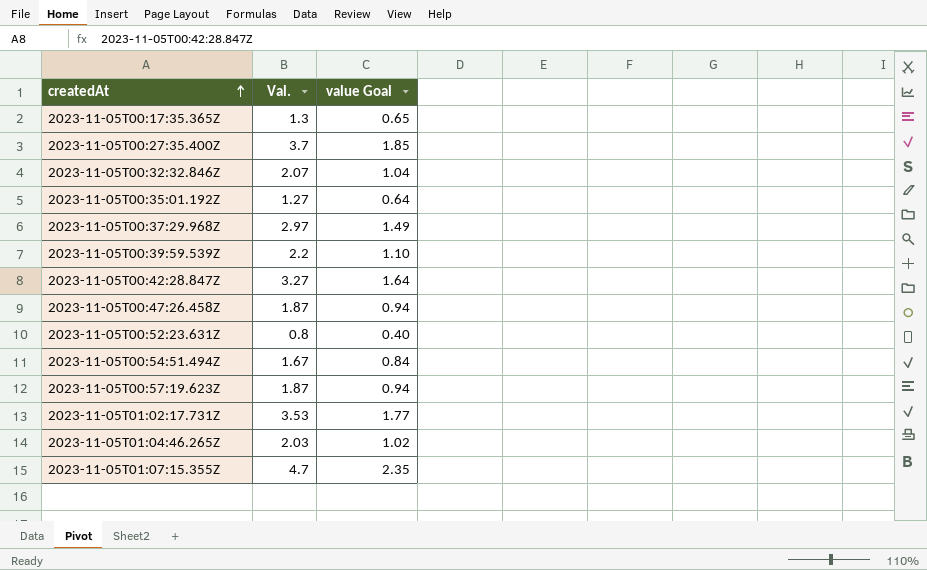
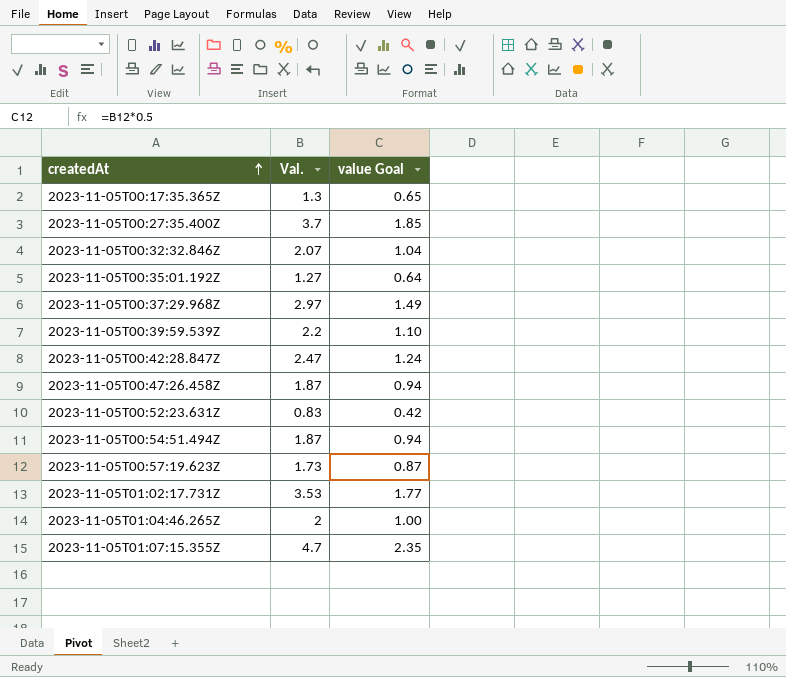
2023-11-05T00:42:28.847Z | Val.: 3.27 -> 2.47
2023-11-05T00:42:28.847Z | value Goal: 1.64 -> 1.24
2023-11-05T00:52:23.631Z | Val.: 0.8 -> 0.83
2023-11-05T00:52:23.631Z | value Goal: 0.40 -> 0.42
2023-11-05T00:54:51.494Z | Val.: 1.67 -> 1.87
2023-11-05T00:54:51.494Z | value Goal: 0.84 -> 0.94
2023-11-05T00:57:19.623Z | Val.: 1.87 -> 1.73
2023-11-05T00:57:19.623Z | value Goal: 0.94 -> 0.87
2023-11-05T01:04:46.265Z | Val.: 2.03 -> 2
2023-11-05T01:04:46.265Z | value Goal: 1.02 -> 1.00

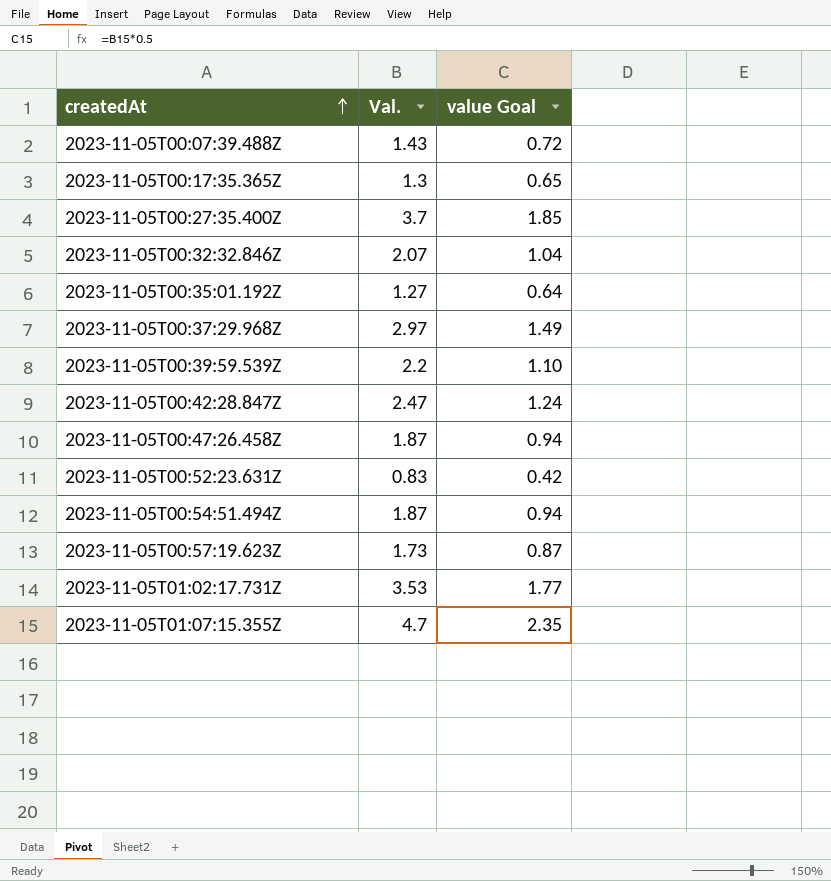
row 2023-11-05T01:04:46.265Z: 2 | 1.00 -> none
row 2023-11-05T00:07:39.488Z: none -> 1.43 | 0.72

